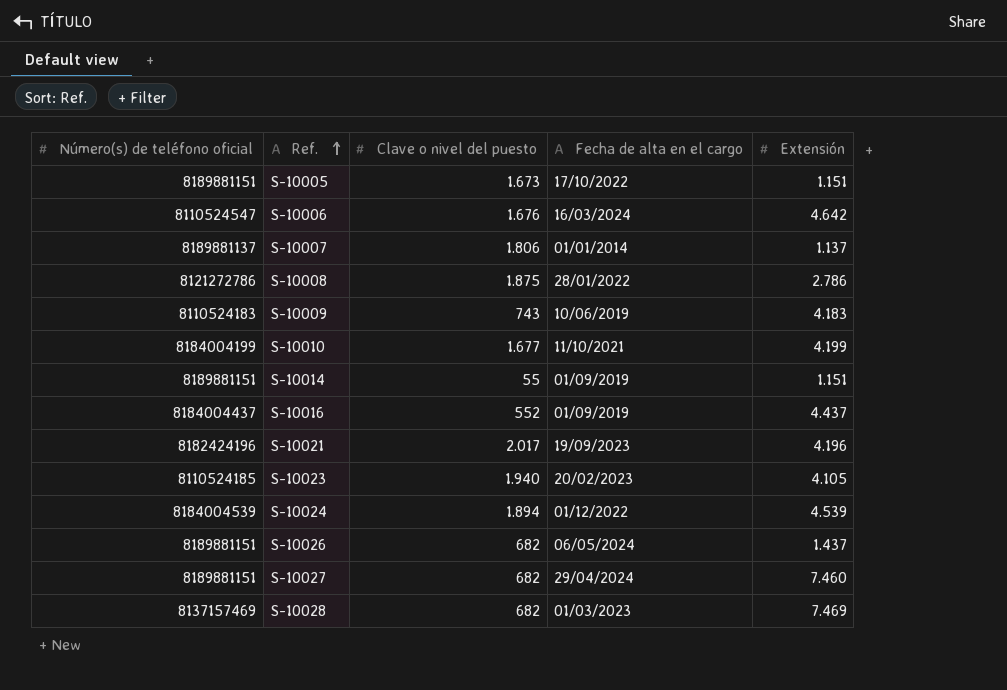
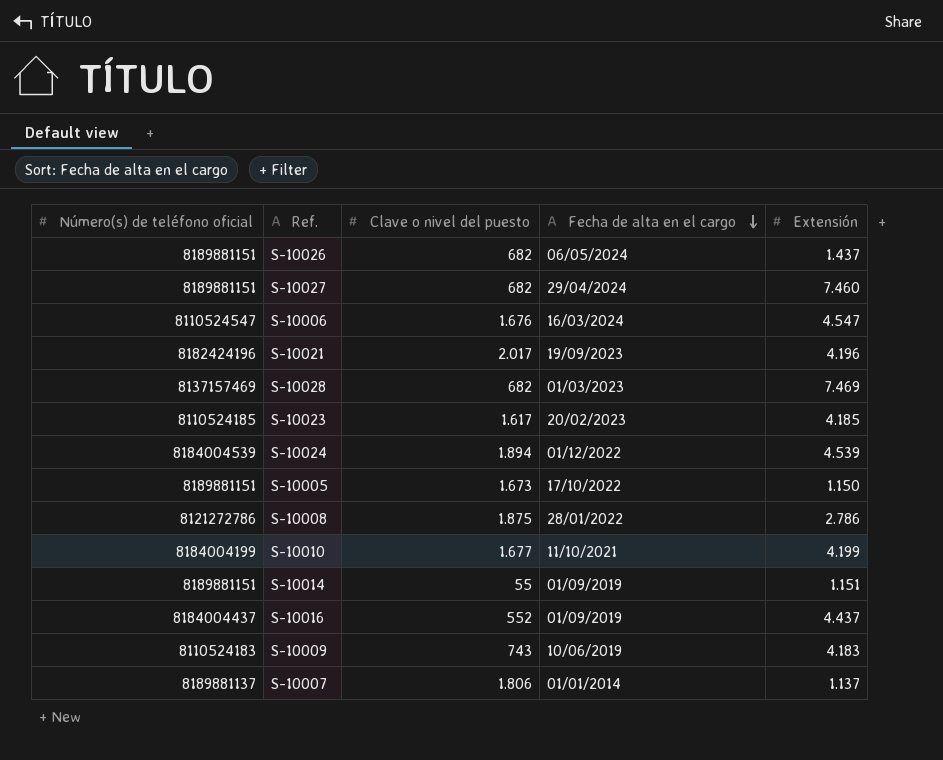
row order: Ref. ascending -> Fecha de alta en el cargo descending
S-10006 | Extensión: 4.642 -> 4.547
S-10023 | Clave o nivel del puesto: 1.940 -> 1.617
S-10023 | Extensión: 4.105 -> 4.185
S-10005 | Extensión: 1.151 -> 1.150

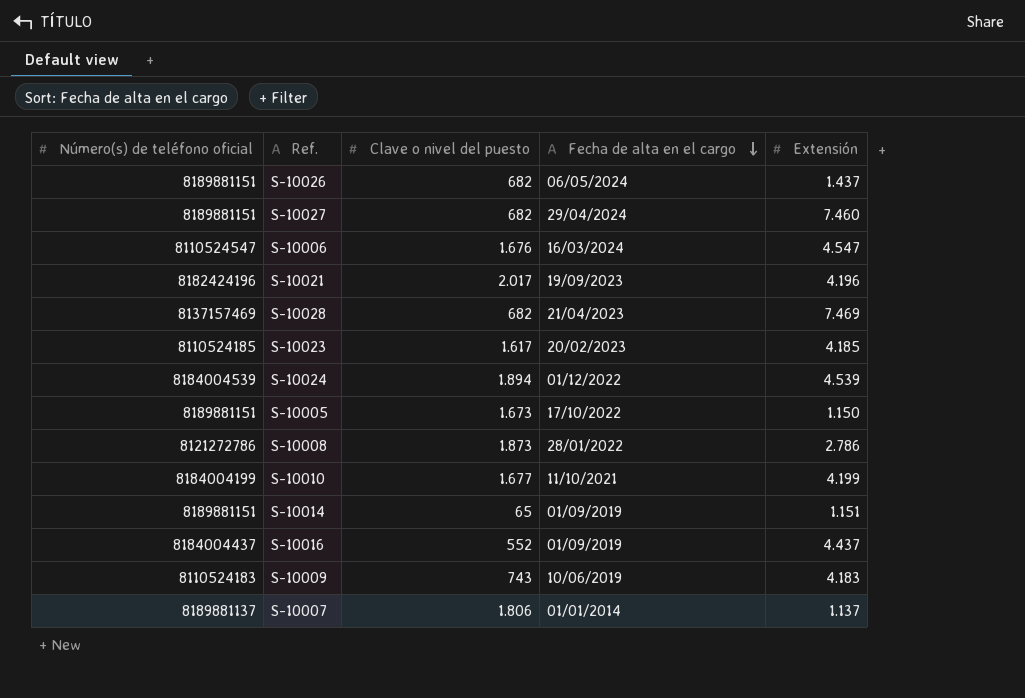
S-10028 | Fecha de alta en el cargo: 01/03/2023 -> 21/04/2023
S-10008 | Clave o nivel del puesto: 1.875 -> 1.873
S-10014 | Clave o nivel del puesto: 55 -> 65

